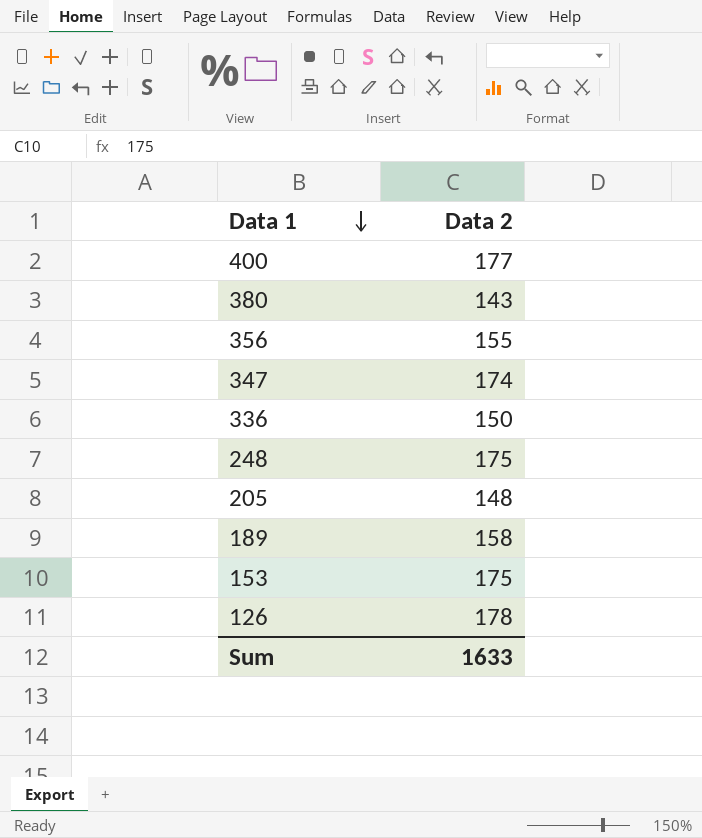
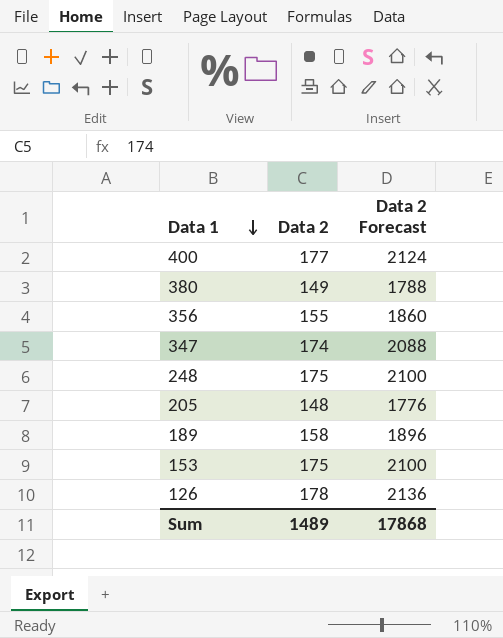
column Data 2 Forecast | formula: none -> [Data 2] * 12
row 336: 150 -> none
380 | Data 2: 143 -> 149
Sum | Data 2: 1633 -> 1489

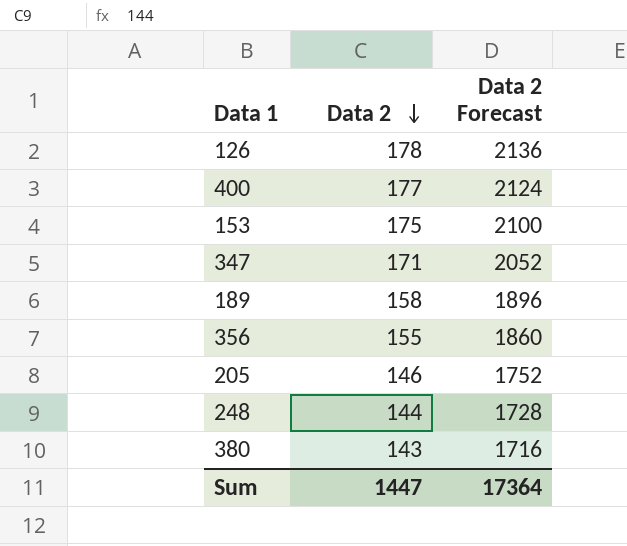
row order: Data 1 descending -> Data 2 descending
347 | Data 2: 174 -> 171
347 | Data 2 Forecast: 2088 -> 2052
205 | Data 2: 148 -> 146
205 | Data 2 Forecast: 1776 -> 1752
248 | Data 2: 175 -> 144
248 | Data 2 Forecast: 2100 -> 1728
380 | Data 2: 149 -> 143
380 | Data 2 Forecast: 1788 -> 1716
Sum | Data 2: 1489 -> 1447
Sum | Data 2 Forecast: 17868 -> 17364

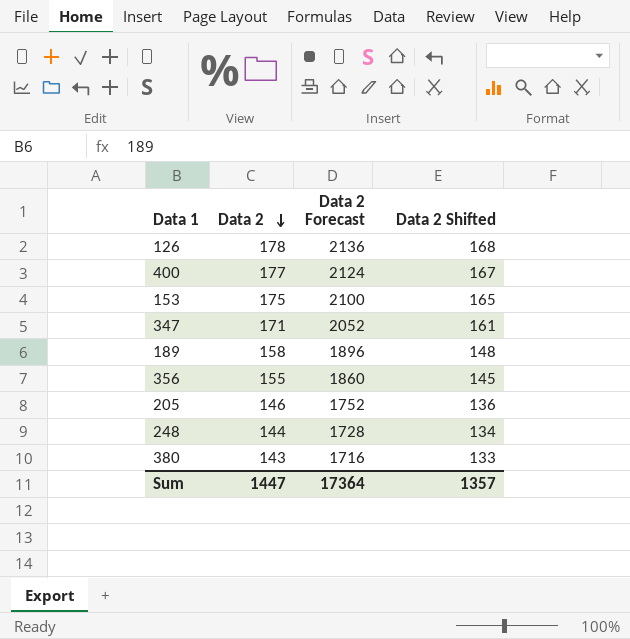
column Data 2 Shifted | formula: none -> [Data 2] - 10

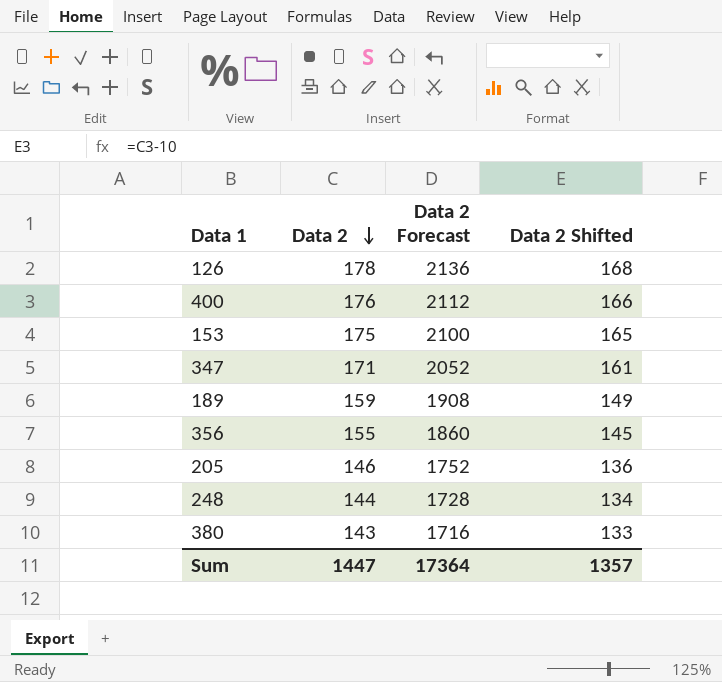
400 | Data 2: 177 -> 176
400 | Data 2 Forecast: 2124 -> 2112
400 | Data 2 Shifted: 167 -> 166
189 | Data 2: 158 -> 159
189 | Data 2 Forecast: 1896 -> 1908
189 | Data 2 Shifted: 148 -> 149

